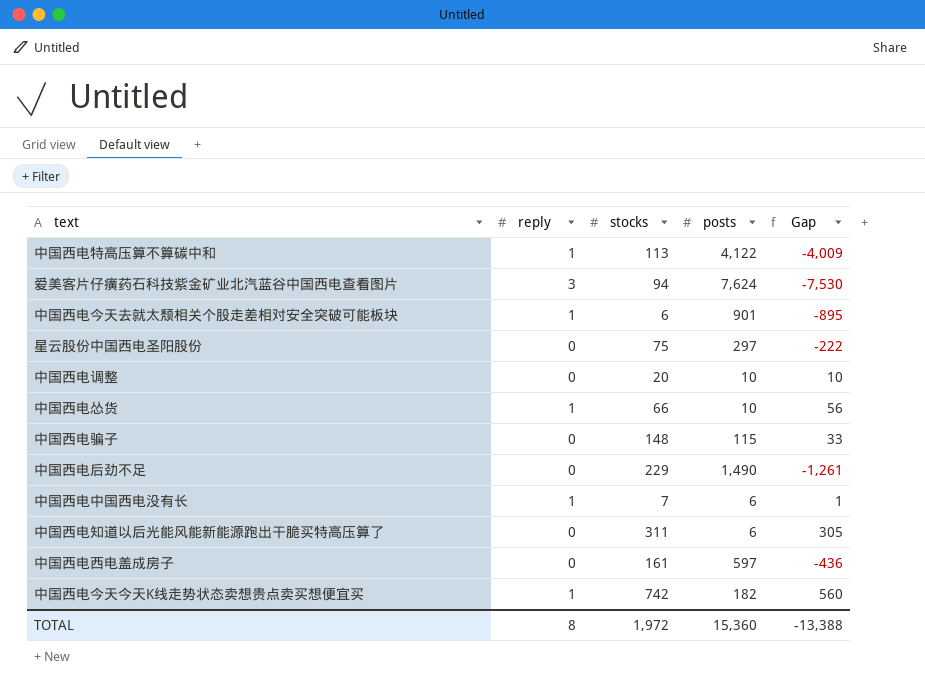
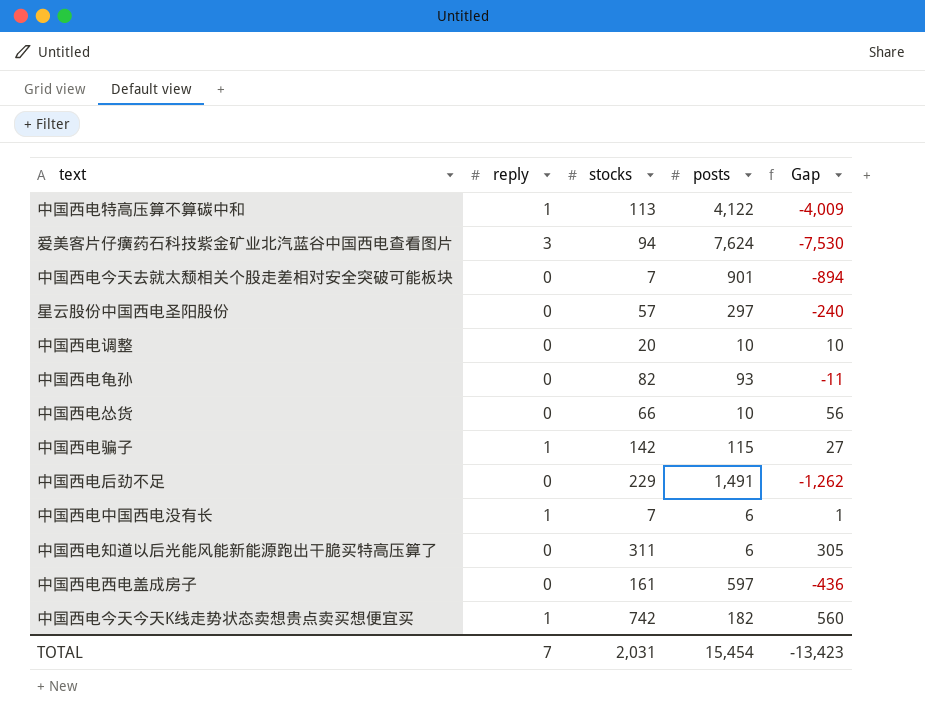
中国西电今天去就太颓相关个股走差相对安全突破可能板块 | reply: 1 -> 0
中国西电今天去就太颓相关个股走差相对安全突破可能板块 | stocks: 6 -> 7
中国西电今天去就太颓相关个股走差相对安全突破可能板块 | Gap: -895 -> -894
星云股份中国西电圣阳股份 | stocks: 75 -> 57
星云股份中国西电圣阳股份 | Gap: -222 -> -240
row 中国西电龟孙: none -> 0 | 82 | 93 | -11
中国西电怂货 | reply: 1 -> 0
中国西电骗子 | reply: 0 -> 1
中国西电骗子 | stocks: 148 -> 142
中国西电骗子 | Gap: 33 -> 27
中国西电后劲不足 | posts: 1,490 -> 1,491
中国西电后劲不足 | Gap: -1,261 -> -1,262
TOTAL | reply: 8 -> 7
TOTAL | stocks: 1,972 -> 2,031
TOTAL | posts: 15,360 -> 15,454
TOTAL | Gap: -13,388 -> -13,423

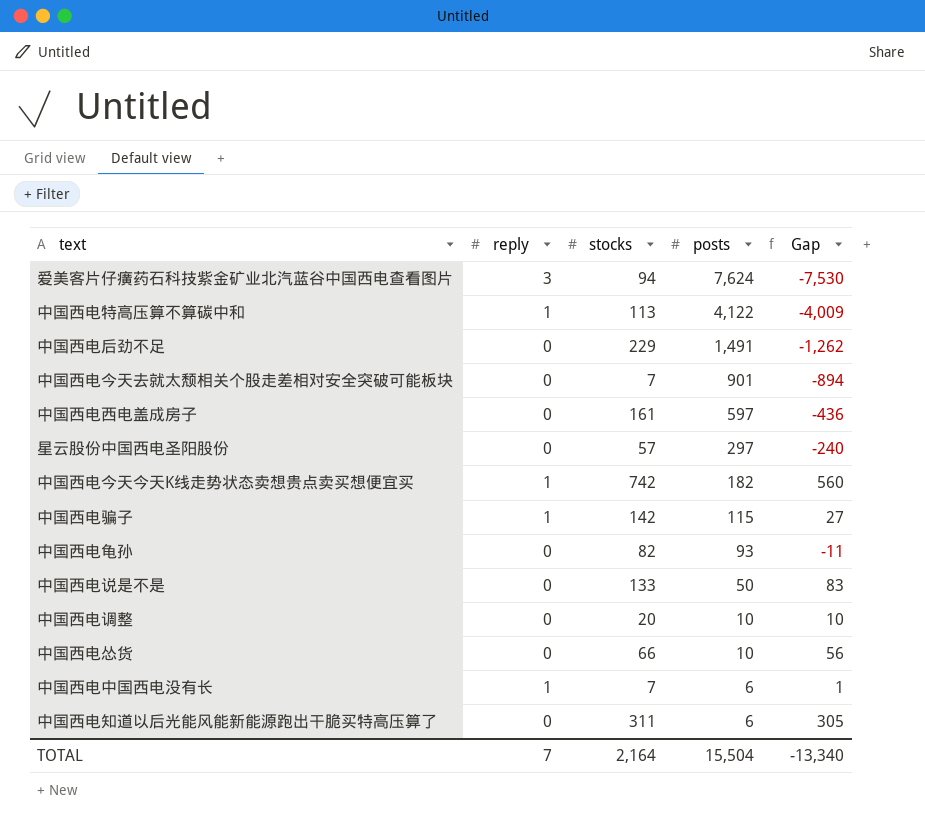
row order: none -> posts descending
row 中国西电说是不是: none -> 0 | 133 | 50 | 83
TOTAL | stocks: 2,031 -> 2,164
TOTAL | posts: 15,454 -> 15,504
TOTAL | Gap: -13,423 -> -13,340

